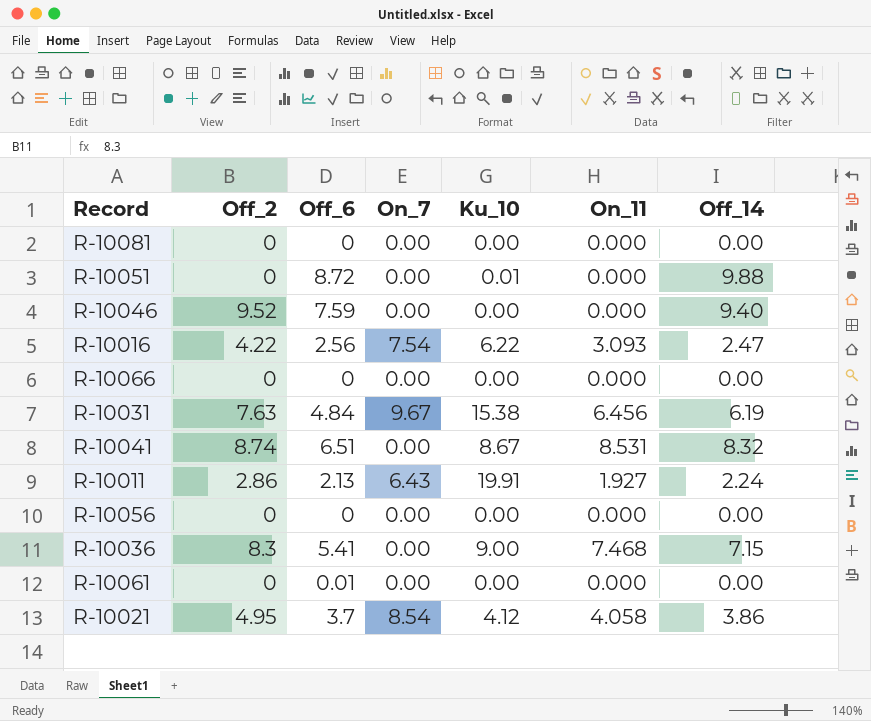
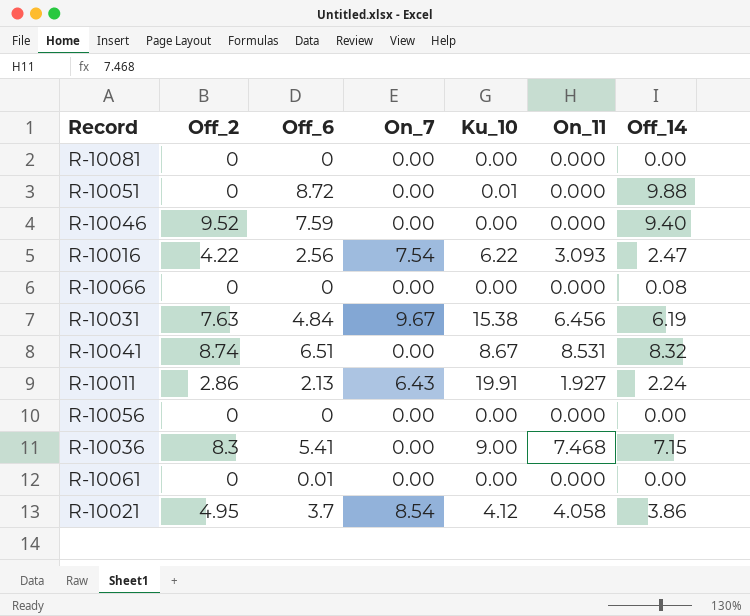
R-10066 | Off_14: 0.00 -> 0.08

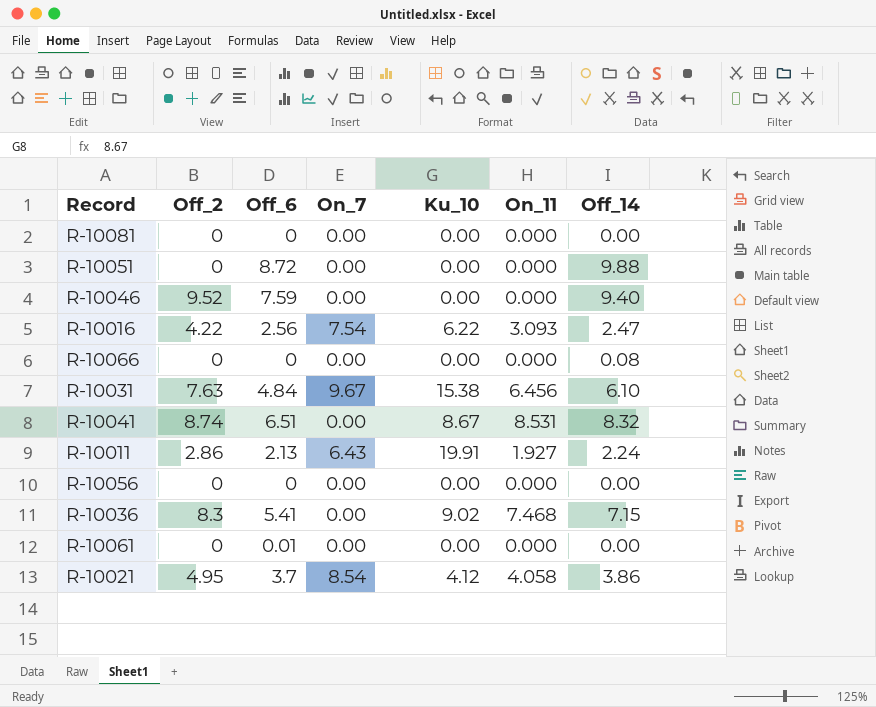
R-10051 | Ku_10: 0.01 -> 0.00
R-10031 | Off_14: 6.19 -> 6.10
R-10036 | Ku_10: 9.00 -> 9.02

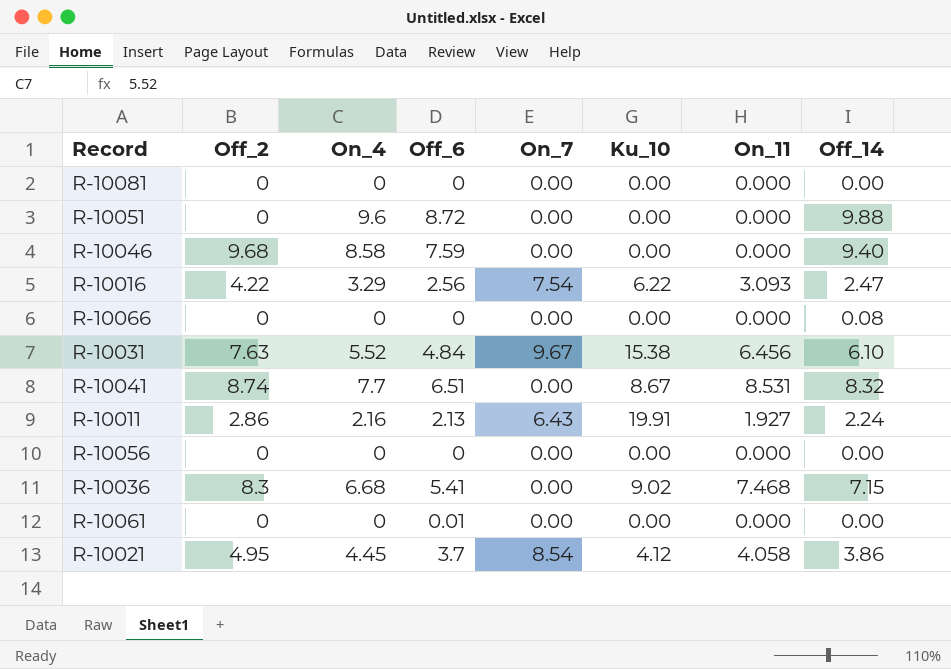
column On_4 | position: none -> 3
R-10046 | Off_2: 9.52 -> 9.68

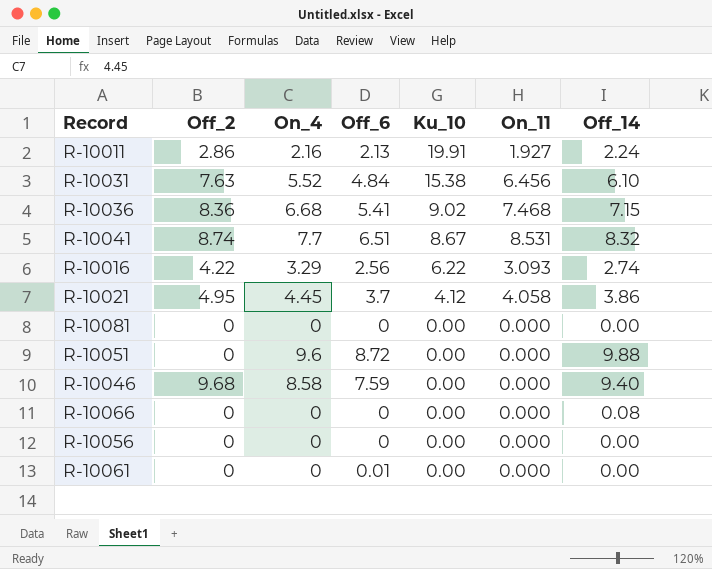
row order: none -> Ku_10 descending
column On_7 | position: 5 -> none
R-10036 | Off_2: 8.3 -> 8.36
R-10016 | Off_14: 2.47 -> 2.74

